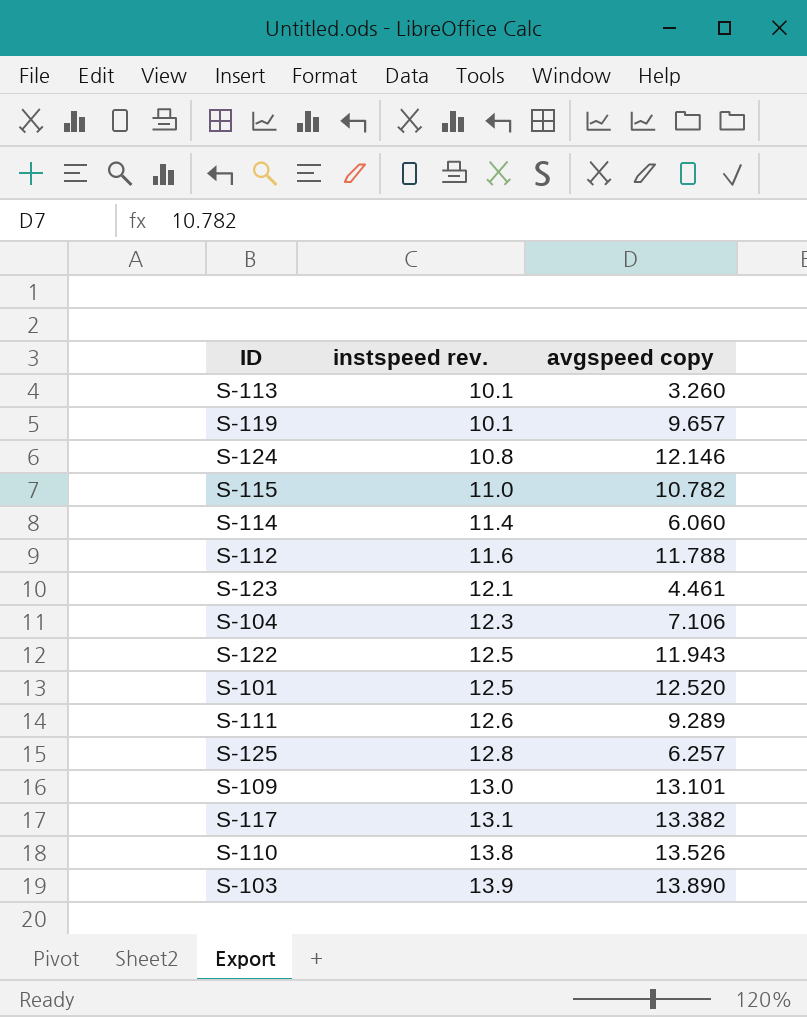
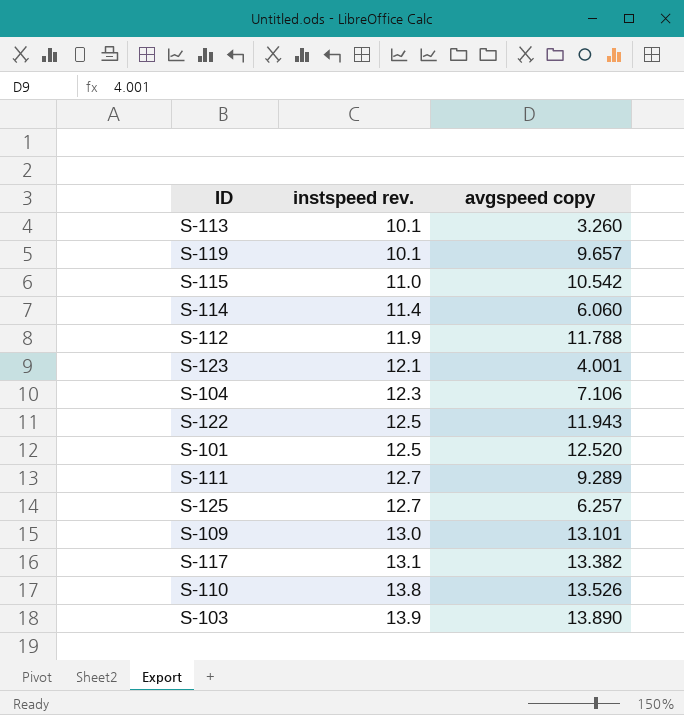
row S-124: 10.8 | 12.146 -> none
S-115 | avgspeed copy: 10.782 -> 10.542
S-112 | instspeed rev.: 11.6 -> 11.9
S-123 | avgspeed copy: 4.461 -> 4.001
S-111 | instspeed rev.: 12.6 -> 12.7
S-125 | instspeed rev.: 12.8 -> 12.7

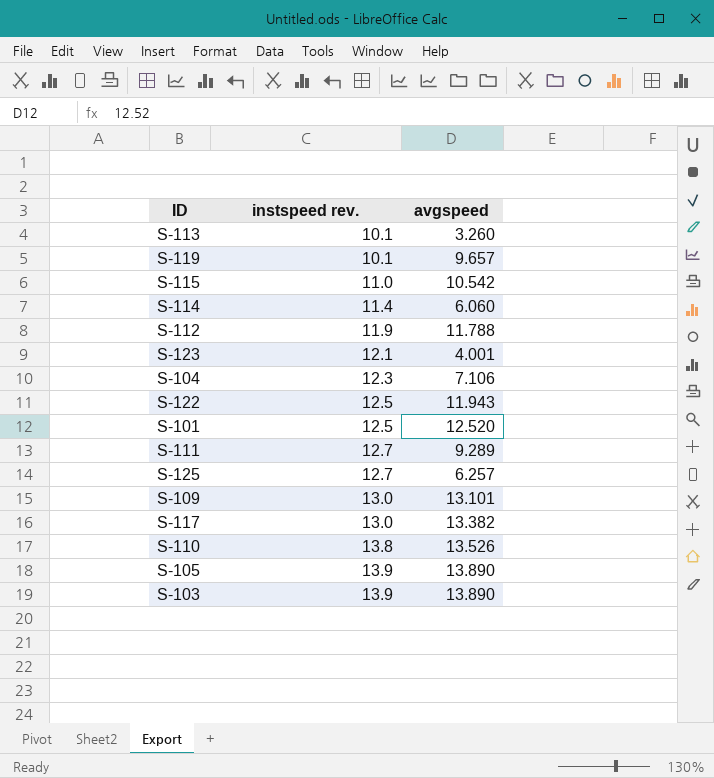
column name: avgspeed copy -> avgspeed
S-117 | instspeed rev.: 13.1 -> 13.0
row S-105: none -> 13.9 | 13.890

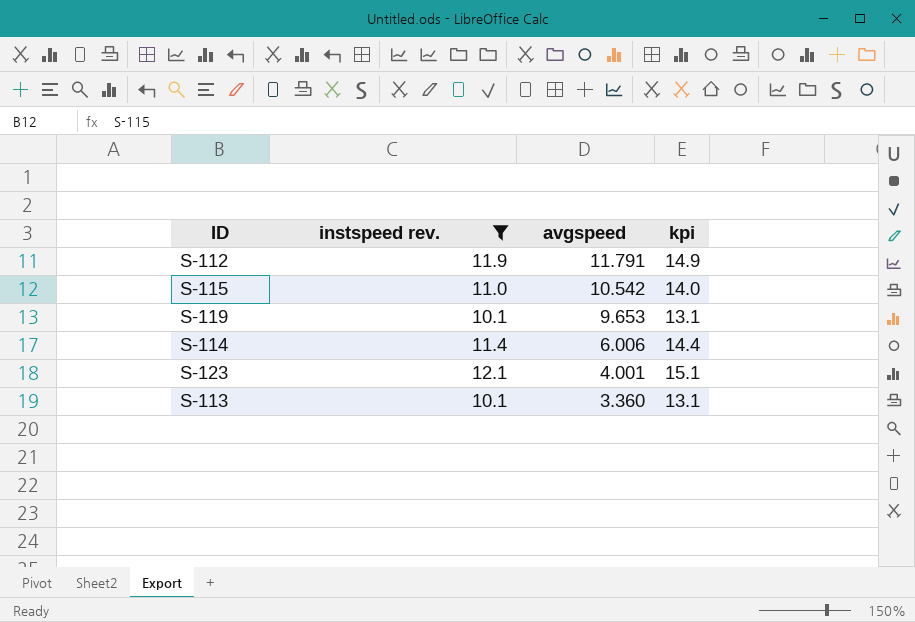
filter: none -> instspeed rev. <= 12.1
row order: instspeed rev. ascending -> avgspeed descending
column kpi | formula: none -> [instspeed rev.] + 3
S-112 | avgspeed: 11.788 -> 11.791
S-119 | avgspeed: 9.657 -> 9.653
S-114 | avgspeed: 6.060 -> 6.006
S-113 | avgspeed: 3.260 -> 3.360

